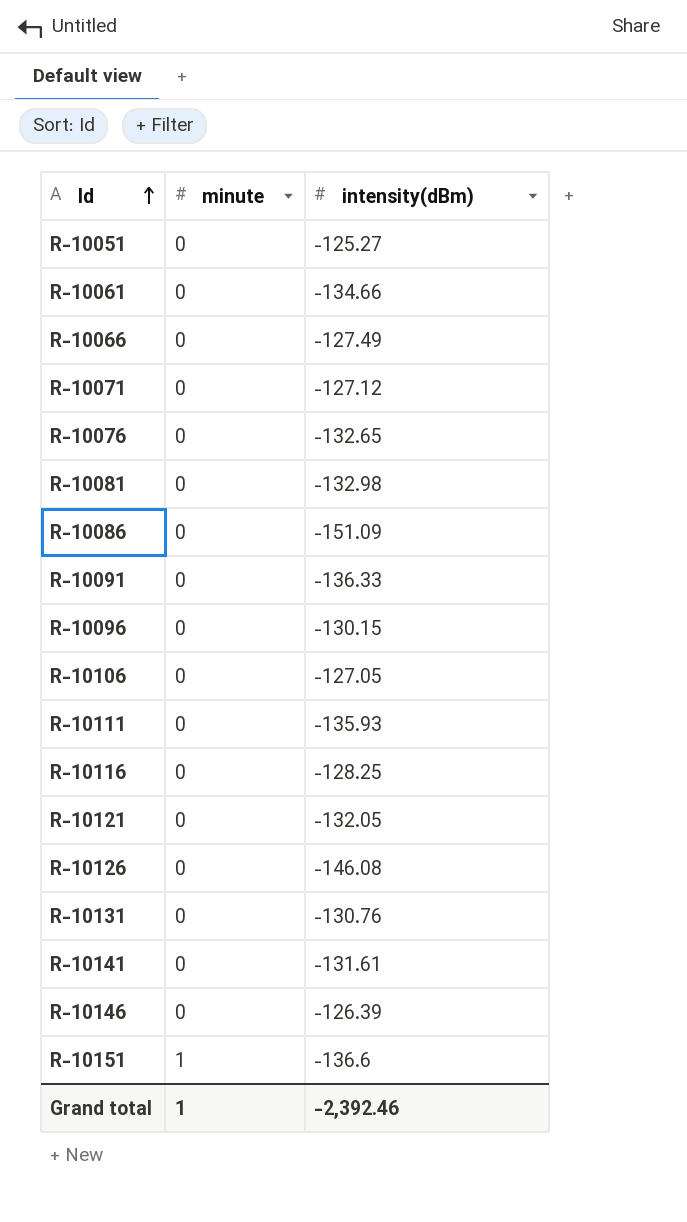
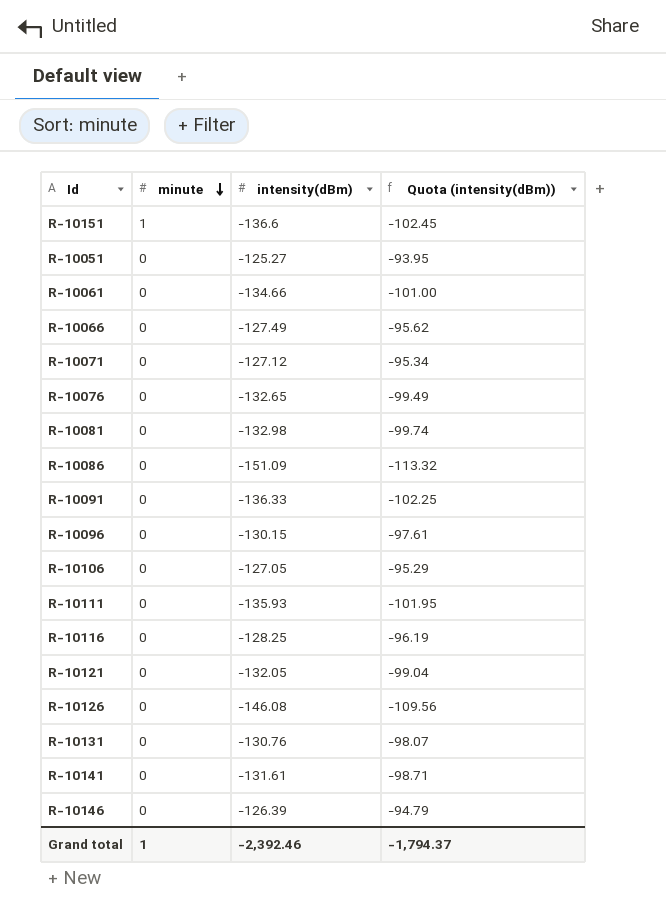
row order: Id ascending -> minute descending
column Quota (intensity(dBm)) | formula: none -> [intensity(dBm)] * 0.75

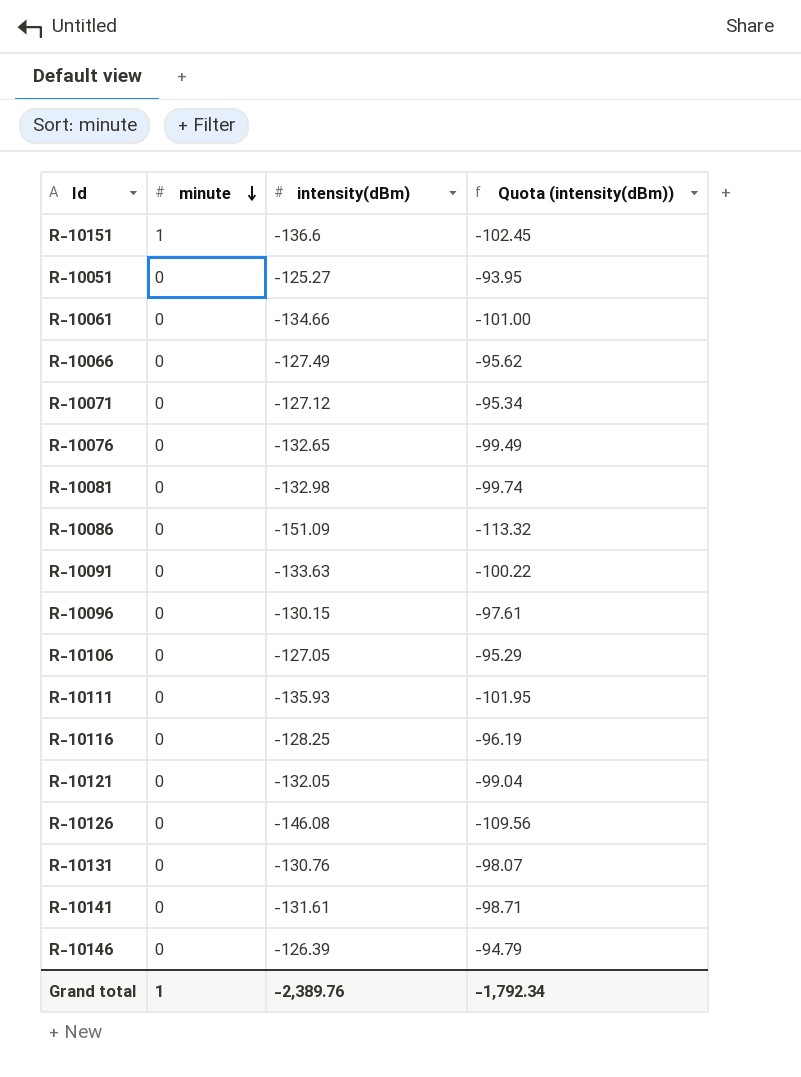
R-10091 | intensity(dBm): -136.33 -> -133.63
R-10091 | Quota (intensity(dBm)): -102.25 -> -100.22
Grand total | intensity(dBm): -2,392.46 -> -2,389.76
Grand total | Quota (intensity(dBm)): -1,794.37 -> -1,792.34

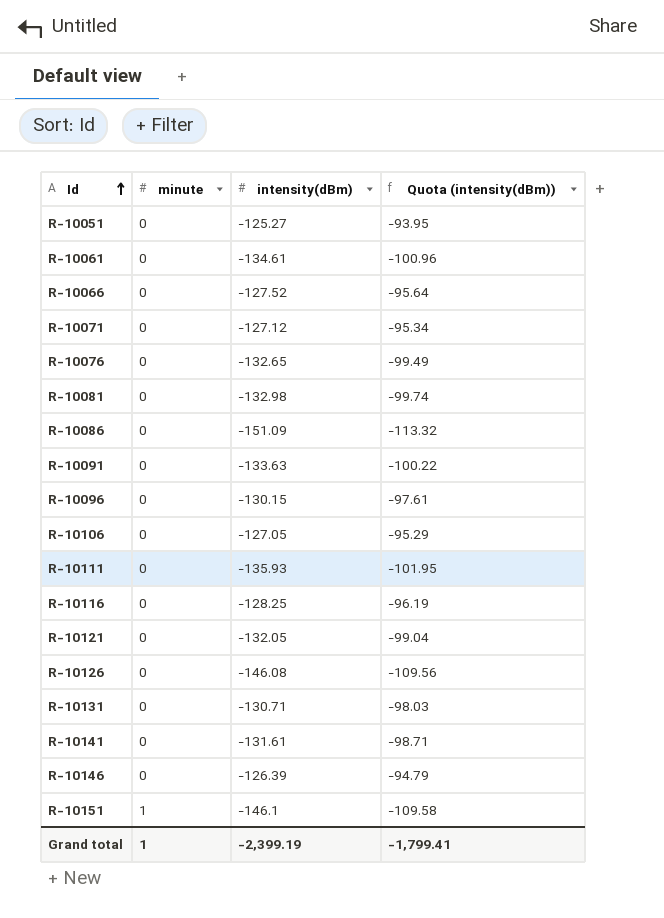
row order: minute descending -> Id ascending
R-10061 | intensity(dBm): -134.66 -> -134.61
R-10061 | Quota (intensity(dBm)): -101.00 -> -100.96
R-10066 | intensity(dBm): -127.49 -> -127.52
R-10066 | Quota (intensity(dBm)): -95.62 -> -95.64
R-10131 | intensity(dBm): -130.76 -> -130.71
R-10131 | Quota (intensity(dBm)): -98.07 -> -98.03
R-10151 | intensity(dBm): -136.6 -> -146.1
R-10151 | Quota (intensity(dBm)): -102.45 -> -109.58
Grand total | intensity(dBm): -2,389.76 -> -2,399.19
Grand total | Quota (intensity(dBm)): -1,792.34 -> -1,799.41

